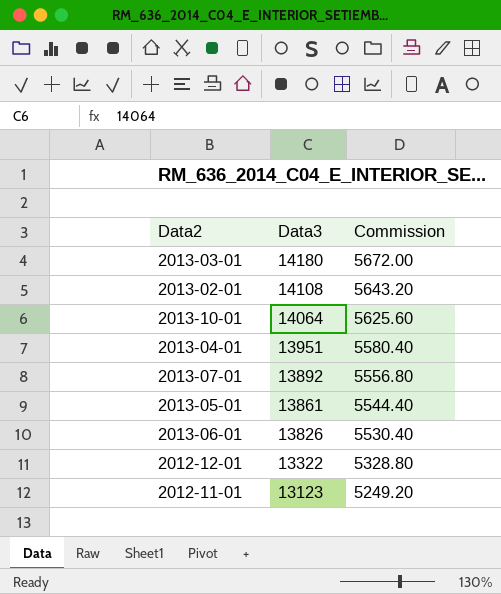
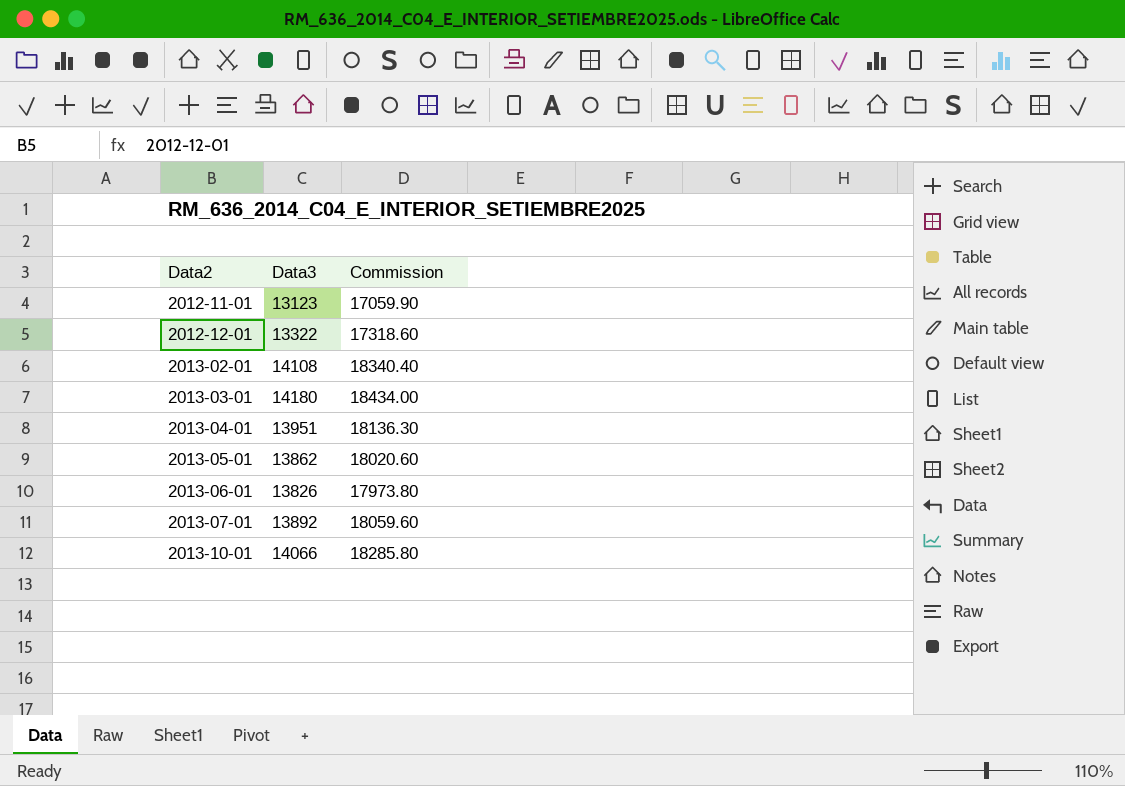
row order: Data3 descending -> Data2 ascending
column Commission | formula: [Data3] * 0.4 -> [Data3] * 1.3
2013-05-01 | Data3: 13861 -> 13862
2013-10-01 | Data3: 14064 -> 14066

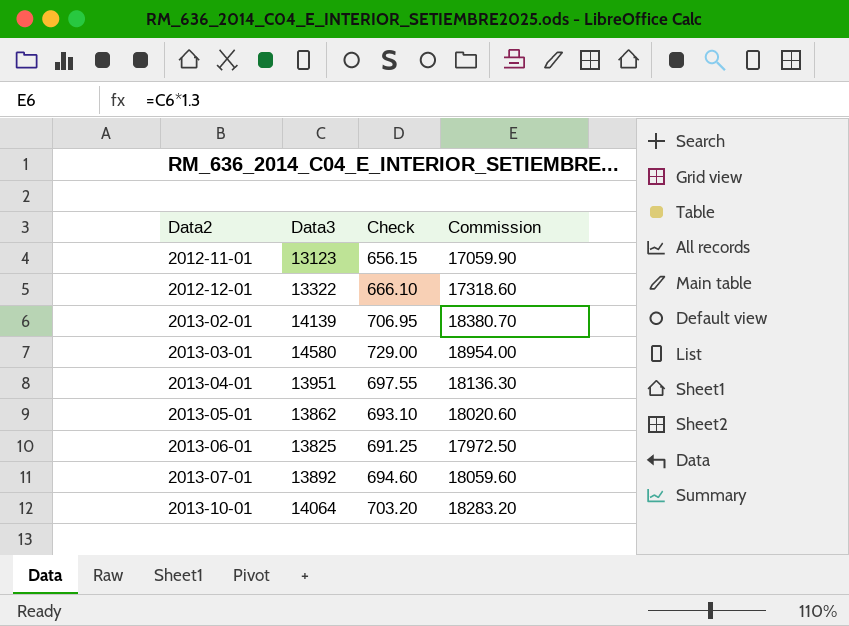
column Check | formula: none -> [Data3] * 0.05
2013-02-01 | Data3: 14108 -> 14139
2013-02-01 | Commission: 18340.40 -> 18380.70
2013-03-01 | Data3: 14180 -> 14580
2013-03-01 | Commission: 18434.00 -> 18954.00
2013-06-01 | Data3: 13826 -> 13825
2013-06-01 | Commission: 17973.80 -> 17972.50
2013-10-01 | Data3: 14066 -> 14064
2013-10-01 | Commission: 18285.80 -> 18283.20

